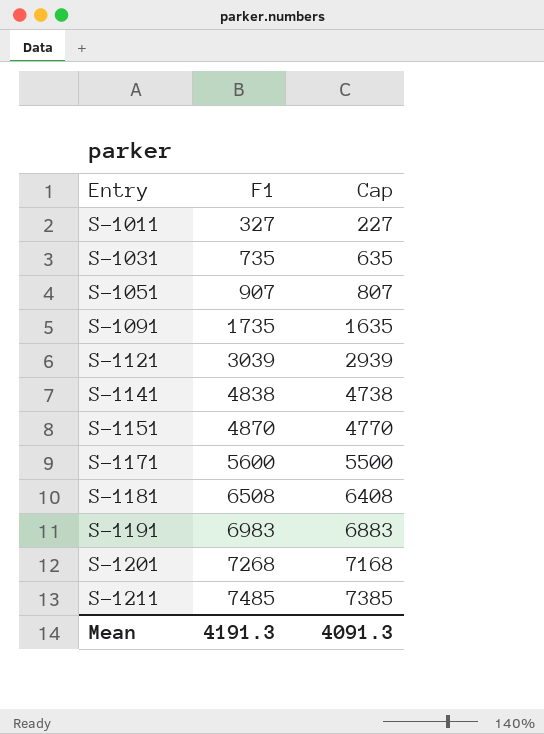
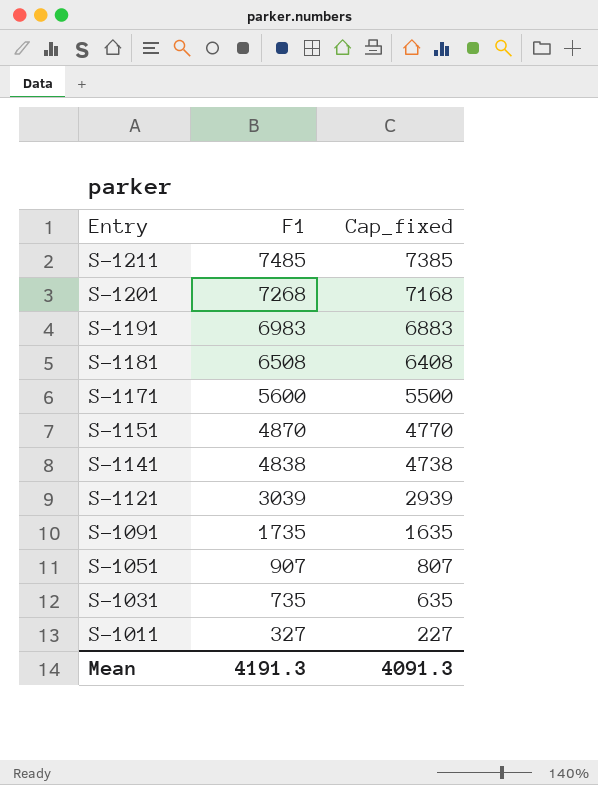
row order: Entry ascending -> Entry descending
column name: Cap -> Cap_fixed

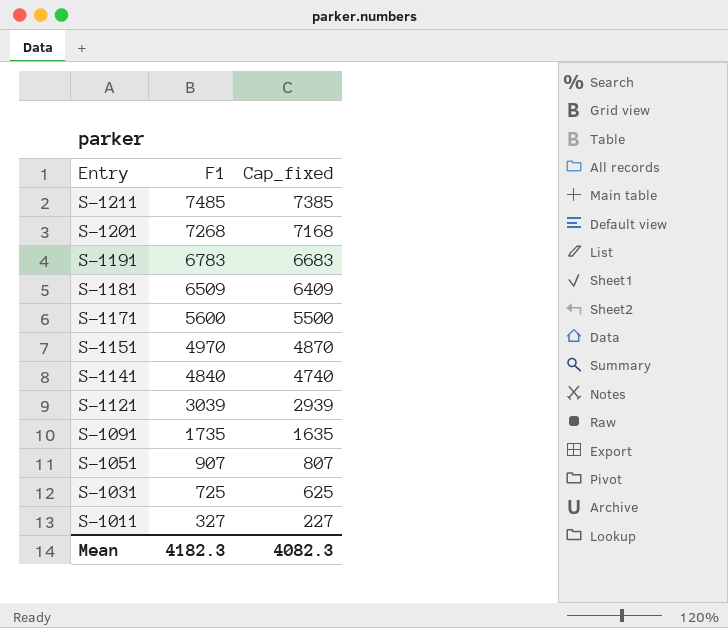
S-1191 | F1: 6983 -> 6783
S-1191 | Cap_fixed: 6883 -> 6683
S-1181 | F1: 6508 -> 6509
S-1181 | Cap_fixed: 6408 -> 6409
S-1151 | F1: 4870 -> 4970
S-1151 | Cap_fixed: 4770 -> 4870
S-1141 | F1: 4838 -> 4840
S-1141 | Cap_fixed: 4738 -> 4740
S-1031 | F1: 735 -> 725
S-1031 | Cap_fixed: 635 -> 625
Mean | F1: 4191.3 -> 4182.3
Mean | Cap_fixed: 4091.3 -> 4082.3

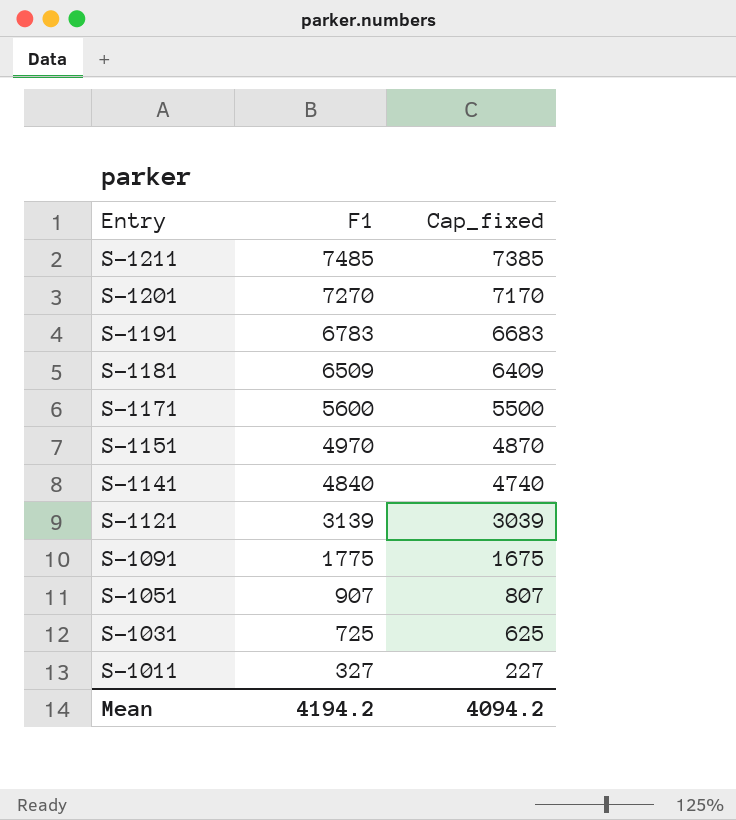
S-1201 | F1: 7268 -> 7270
S-1201 | Cap_fixed: 7168 -> 7170
S-1121 | F1: 3039 -> 3139
S-1121 | Cap_fixed: 2939 -> 3039
S-1091 | F1: 1735 -> 1775
S-1091 | Cap_fixed: 1635 -> 1675
Mean | F1: 4182.3 -> 4194.2
Mean | Cap_fixed: 4082.3 -> 4094.2

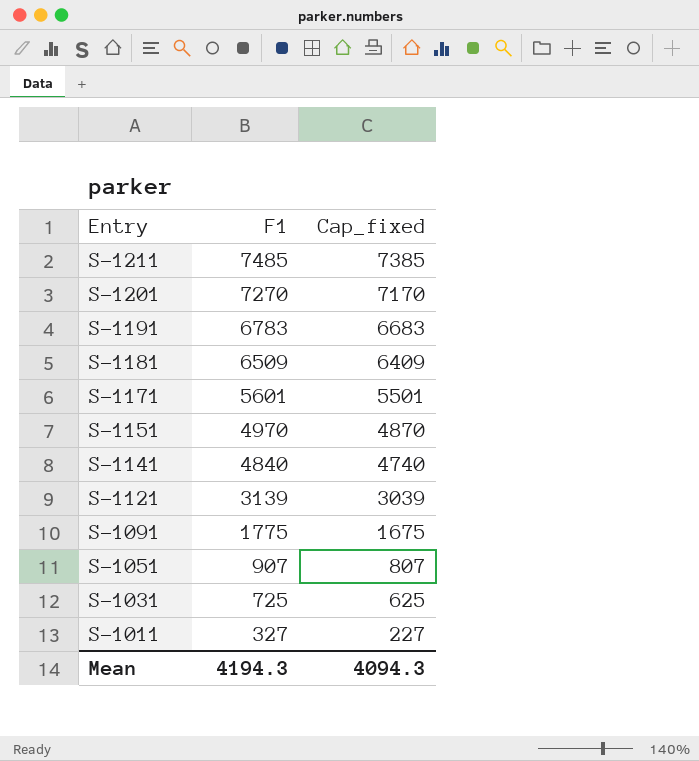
S-1171 | F1: 5600 -> 5601
S-1171 | Cap_fixed: 5500 -> 5501
Mean | F1: 4194.2 -> 4194.3
Mean | Cap_fixed: 4094.2 -> 4094.3

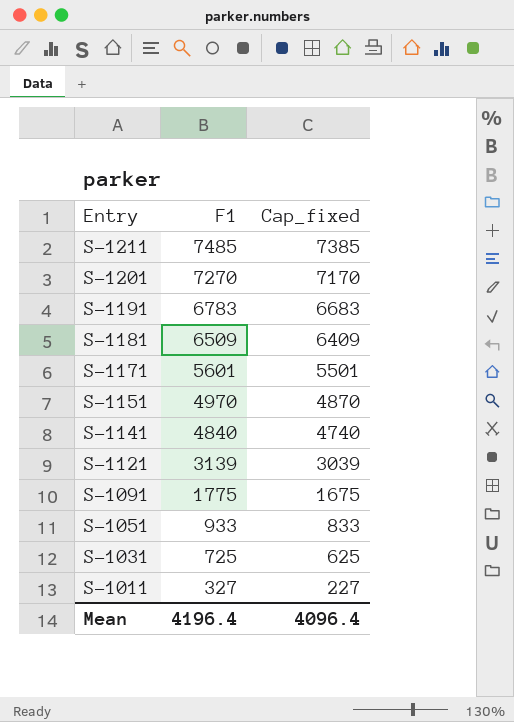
S-1051 | F1: 907 -> 933
S-1051 | Cap_fixed: 807 -> 833
Mean | F1: 4194.3 -> 4196.4
Mean | Cap_fixed: 4094.3 -> 4096.4

